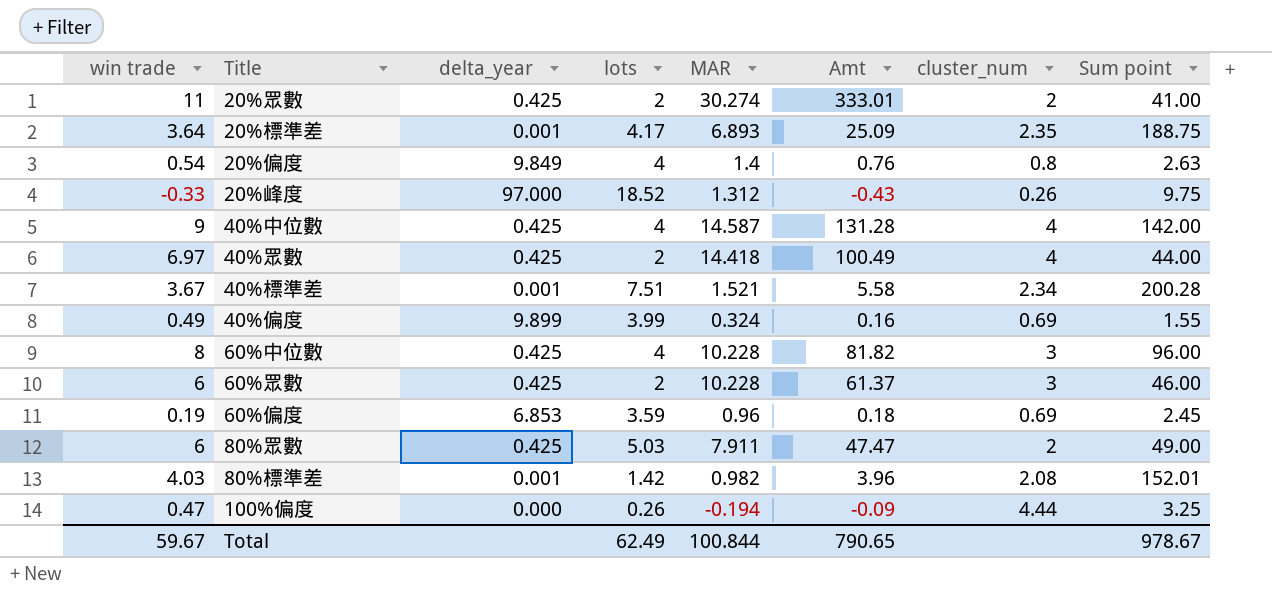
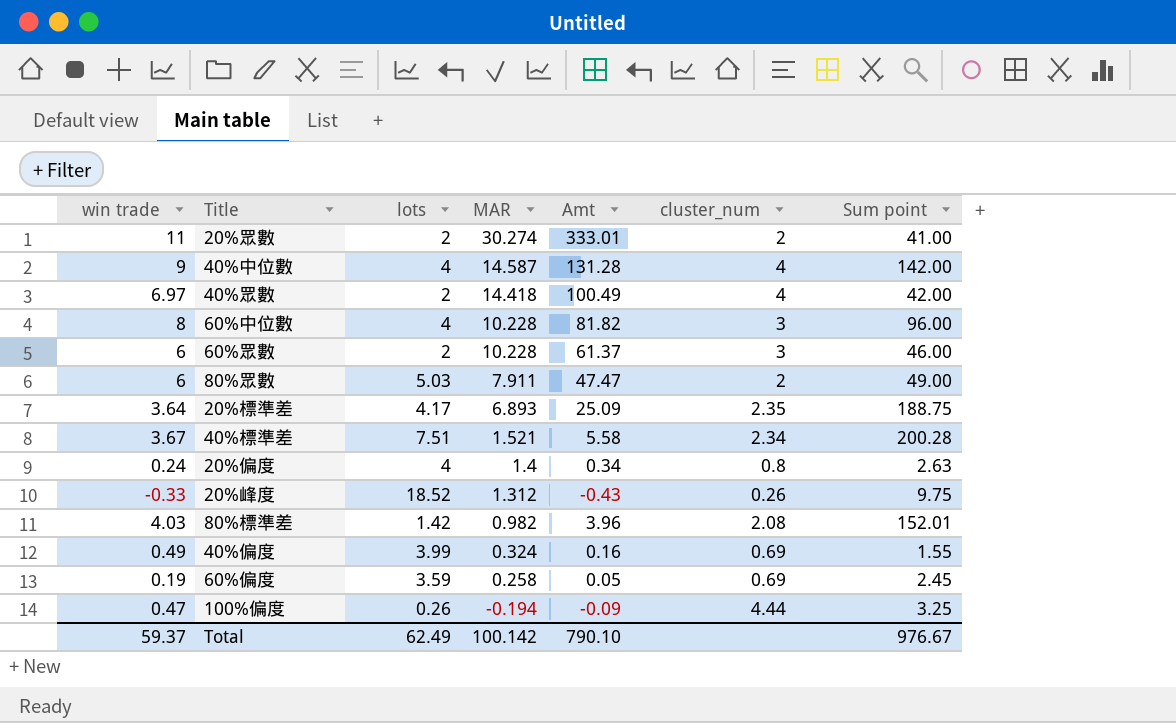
row order: none -> MAR descending
column delta_year | position: 3 -> none
40%眾數 | Sum point: 44.00 -> 42.00
20%偏度 | win trade: 0.54 -> 0.24
20%偏度 | Amt: 0.76 -> 0.34
60%偏度 | MAR: 0.96 -> 0.258
60%偏度 | Amt: 0.18 -> 0.05
Total | win trade: 59.67 -> 59.37
Total | MAR: 100.844 -> 100.142
Total | Amt: 790.65 -> 790.10
Total | Sum point: 978.67 -> 976.67

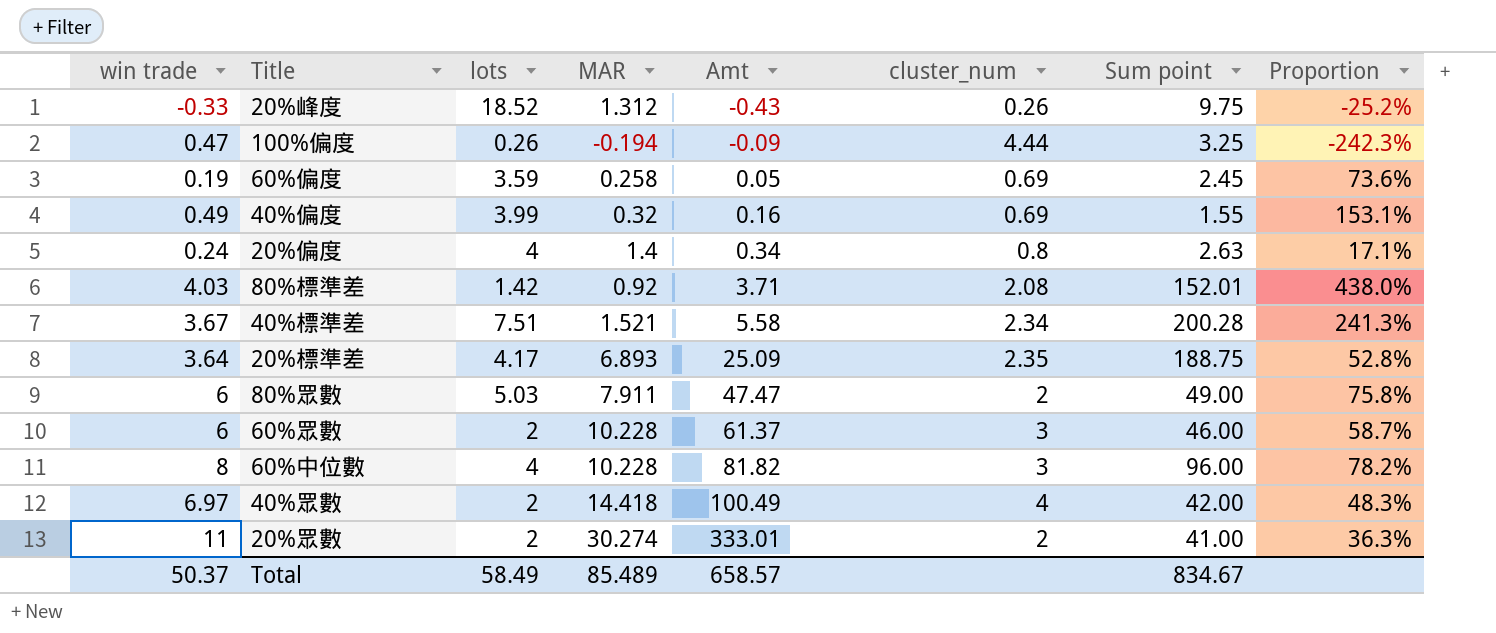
row order: MAR descending -> Amt ascending
column Proportion | formula: none -> [win trade] / [MAR]
row 40%中位數: 9 | 4 | 14.587 | 131.28 | 4 | 142.00 -> none
40%偏度 | MAR: 0.324 -> 0.32
80%標準差 | MAR: 0.982 -> 0.92
80%標準差 | Amt: 3.96 -> 3.71
Total | win trade: 59.37 -> 50.37
Total | lots: 62.49 -> 58.49
Total | MAR: 100.142 -> 85.489
Total | Amt: 790.10 -> 658.57
Total | Sum point: 976.67 -> 834.67

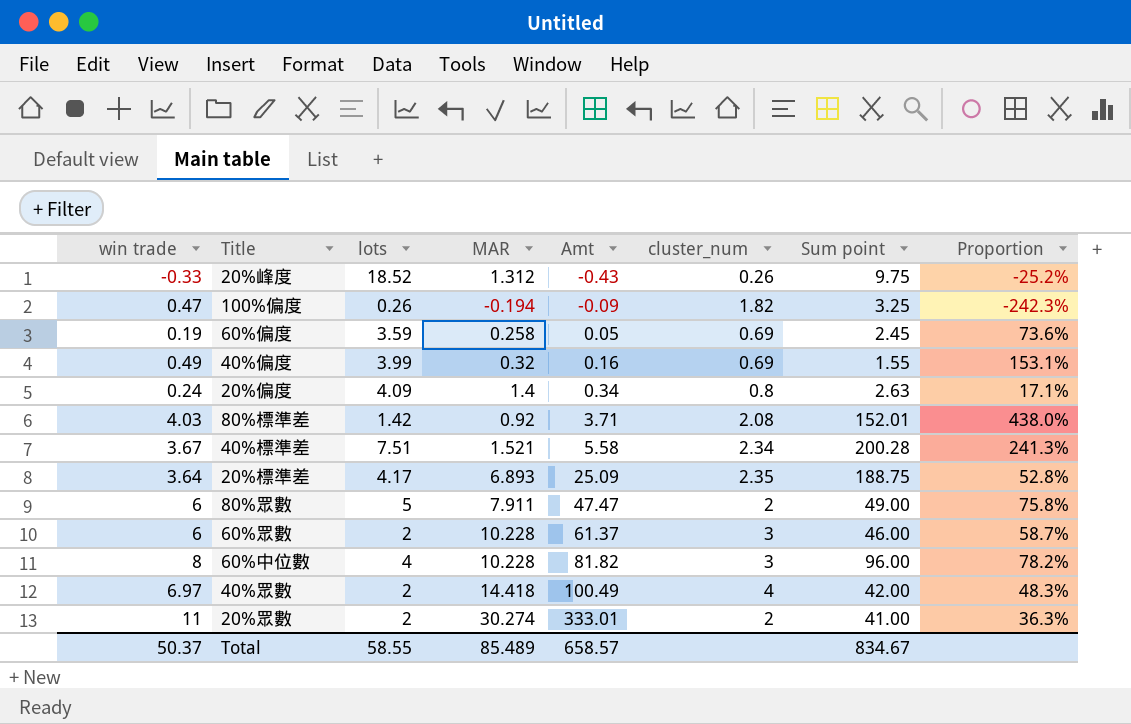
100%偏度 | cluster_num: 4.44 -> 1.82
20%偏度 | lots: 4 -> 4.09
80%眾數 | lots: 5.03 -> 5
Total | lots: 58.49 -> 58.55

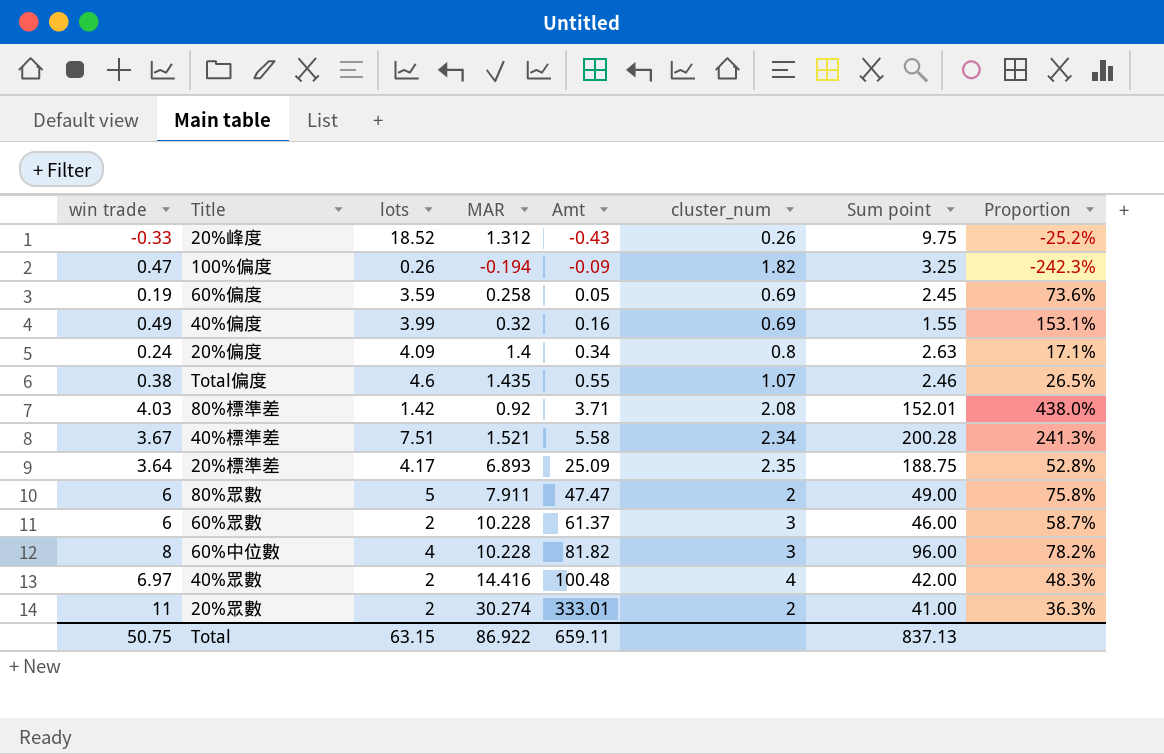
row Total偏度: none -> 0.38 | 4.6 | 1.435 | 0.55 | 1.07 | 2.46 | 26.5%
40%眾數 | MAR: 14.418 -> 14.416
40%眾數 | Amt: 100.49 -> 100.48
Total | win trade: 50.37 -> 50.75
Total | lots: 58.55 -> 63.15
Total | MAR: 85.489 -> 86.922
Total | Amt: 658.57 -> 659.11
Total | Sum point: 834.67 -> 837.13

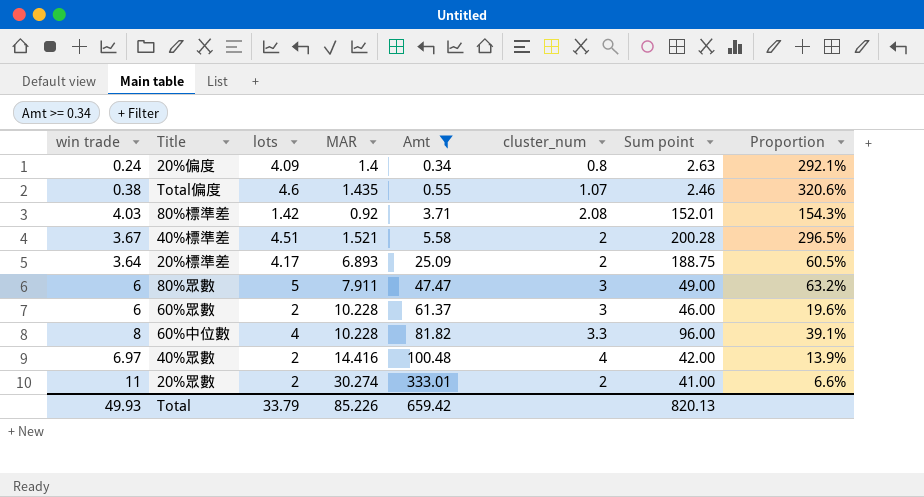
filter: none -> Amt >= 0.34
column Proportion | formula: [win trade] / [MAR] -> [lots] / [MAR]
40%標準差 | lots: 7.51 -> 4.51
40%標準差 | cluster_num: 2.34 -> 2
20%標準差 | cluster_num: 2.35 -> 2
80%眾數 | cluster_num: 2 -> 3
60%中位數 | cluster_num: 3 -> 3.3
Total | win trade: 50.75 -> 49.93
Total | lots: 63.15 -> 33.79
Total | MAR: 86.922 -> 85.226
Total | Amt: 659.11 -> 659.42
Total | Sum point: 837.13 -> 820.13

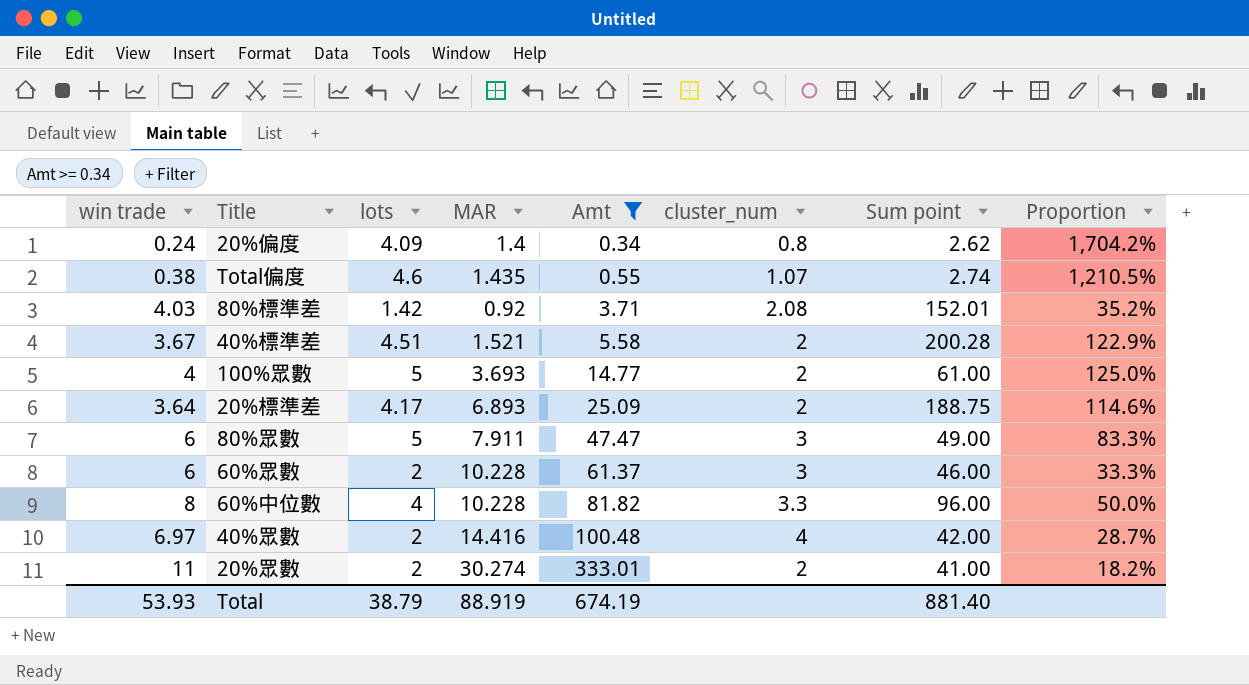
column Proportion | formula: [lots] / [MAR] -> [lots] / [win trade]
20%偏度 | Sum point: 2.63 -> 2.62
Total偏度 | Sum point: 2.46 -> 2.74
row 100%眾數: none -> 4 | 5 | 3.693 | 14.77 | 2 | 61.00 | 125.0%
Total | win trade: 49.93 -> 53.93
Total | lots: 33.79 -> 38.79
Total | MAR: 85.226 -> 88.919
Total | Amt: 659.42 -> 674.19
Total | Sum point: 820.13 -> 881.40

